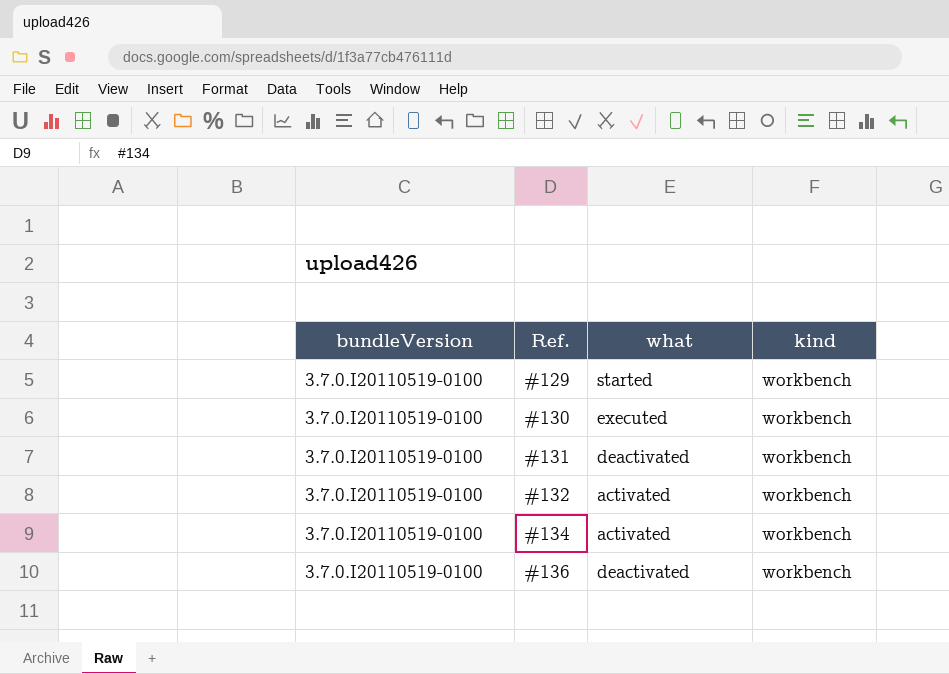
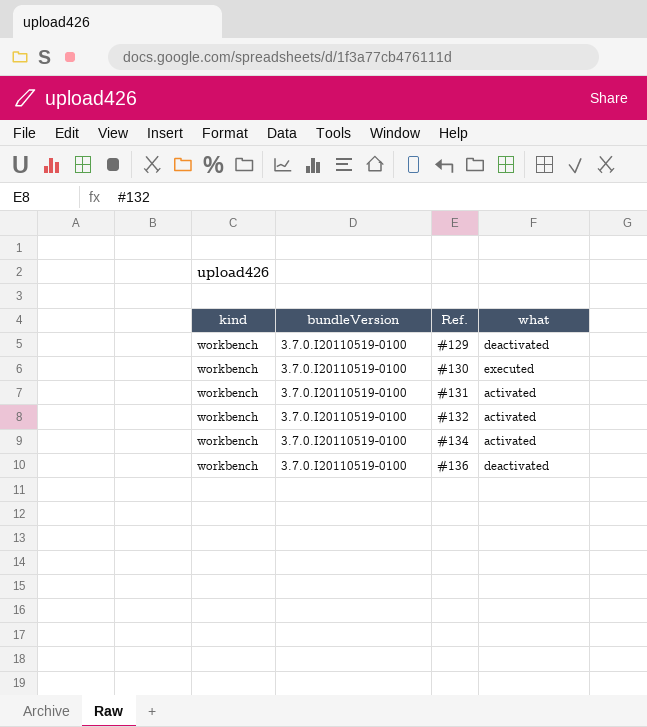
column kind | position: 4 -> 1
#129 | what: started -> deactivated
#131 | what: deactivated -> activated

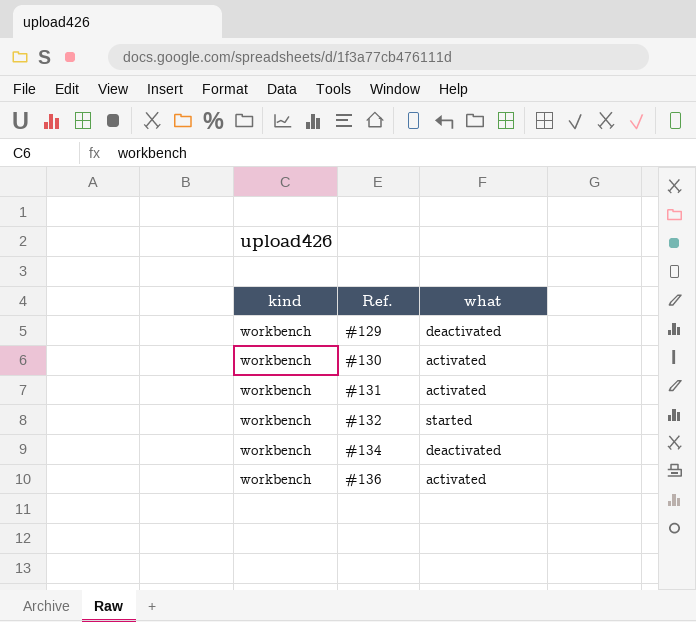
column bundleVersion | position: 2 -> none
#130 | what: executed -> activated
#132 | what: activated -> started
#134 | what: activated -> deactivated
#136 | what: deactivated -> activated

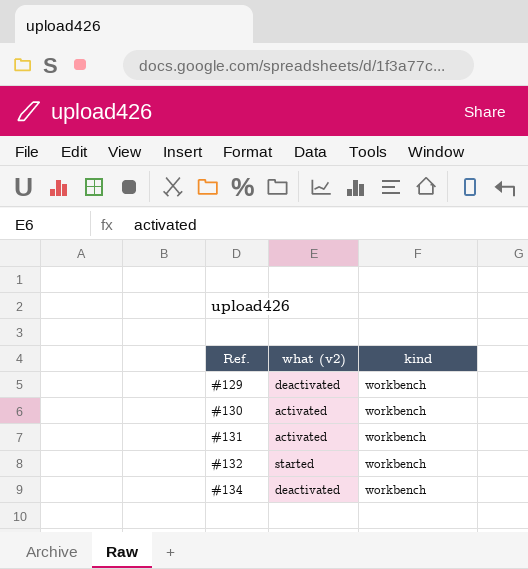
column name: what -> what (v2)
column kind | position: 1 -> 3
row #136: workbench | activated -> none

